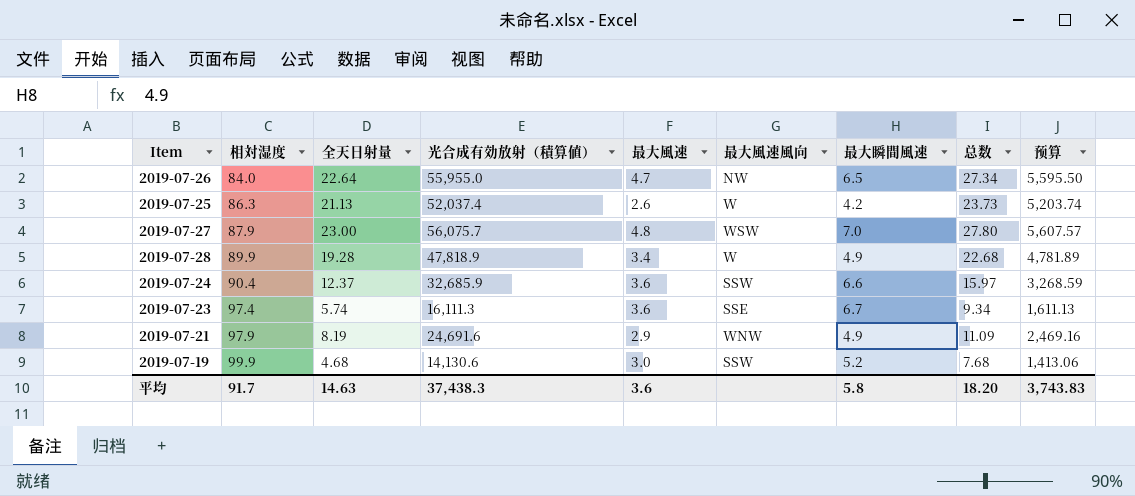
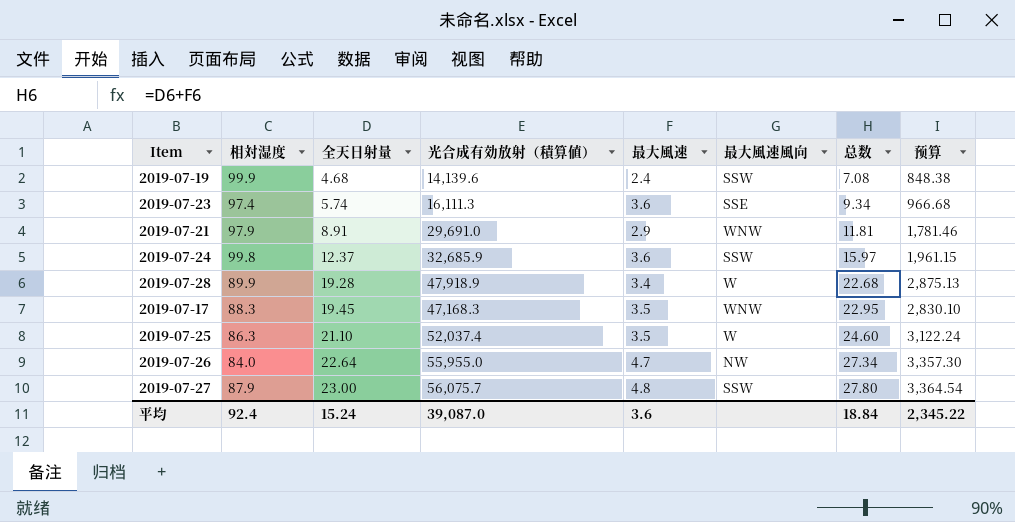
row order: 相対湿度 ascending -> 全天日射量 ascending
column 最大瞬間風速 | position: 7 -> none
column 预算 | formula: [光合成有効放射（積算値）] * 0.1 -> [光合成有効放射（積算値）] * 0.06
2019-07-19 | 光合成有効放射（積算値）: 14,130.6 -> 14,139.6
2019-07-19 | 最大風速: 3.0 -> 2.4
2019-07-19 | 总数: 7.68 -> 7.08
2019-07-21 | 全天日射量: 8.19 -> 8.91
2019-07-21 | 光合成有効放射（積算値）: 24,691.6 -> 29,691.0
2019-07-21 | 总数: 11.09 -> 11.81
2019-07-24 | 相対湿度: 90.4 -> 99.8
2019-07-28 | 光合成有効放射（積算値）: 47,818.9 -> 47,918.9
row 2019-07-17: none -> 88.3 | 19.45 | 47,168.3 | 3.5 | WNW | 22.95 | 2,830.10
2019-07-25 | 全天日射量: 21.13 -> 21.10
2019-07-25 | 最大風速: 2.6 -> 3.5
2019-07-25 | 总数: 23.73 -> 24.60
2019-07-27 | 最大風速風向: WSW -> SSW
平均 | 相対湿度: 91.7 -> 92.4
平均 | 全天日射量: 14.63 -> 15.24
平均 | 光合成有効放射（積算値）: 37,438.3 -> 39,087.0
平均 | 总数: 18.20 -> 18.84
平均 | 预算: 3,743.83 -> 2,345.22

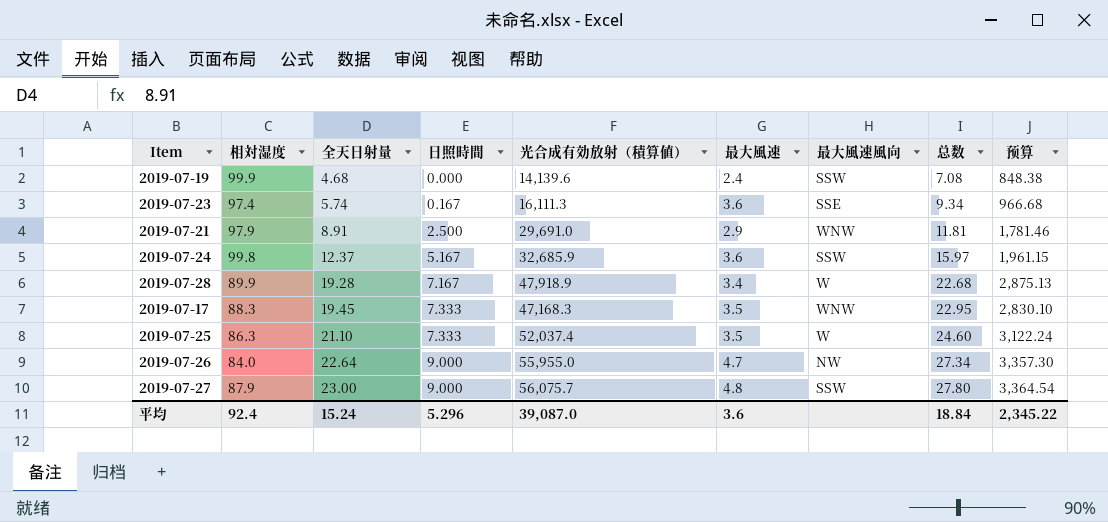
column 日照時間 | position: none -> 4

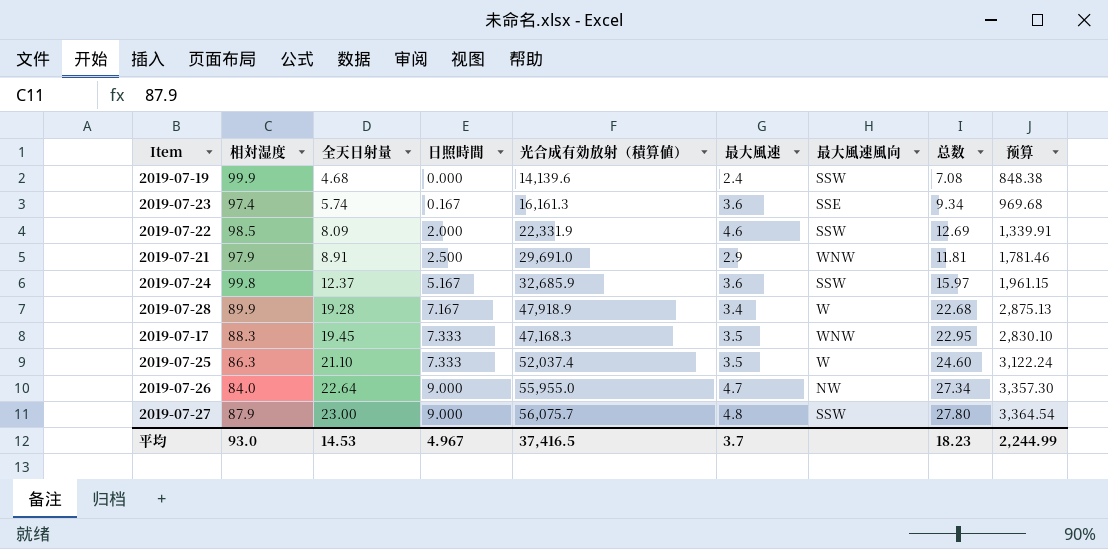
2019-07-23 | 光合成有効放射（積算値）: 16,111.3 -> 16,161.3
2019-07-23 | 预算: 966.68 -> 969.68
row 2019-07-22: none -> 98.5 | 8.09 | 2.000 | 22,331.9 | 4.6 | SSW | 12.69 | 1,339.91
平均 | 相対湿度: 92.4 -> 93.0
平均 | 全天日射量: 15.24 -> 14.53
平均 | 日照時間: 5.296 -> 4.967
平均 | 光合成有効放射（積算値）: 39,087.0 -> 37,416.5
平均 | 最大風速: 3.6 -> 3.7
平均 | 总数: 18.84 -> 18.23
平均 | 预算: 2,345.22 -> 2,244.99

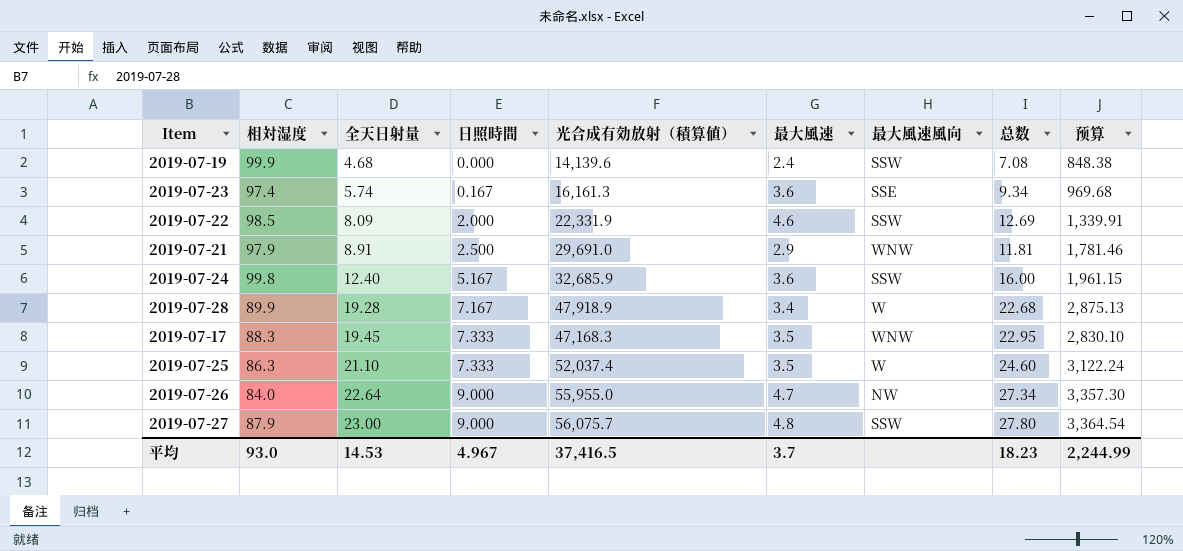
2019-07-24 | 全天日射量: 12.37 -> 12.40
2019-07-24 | 总数: 15.97 -> 16.00

